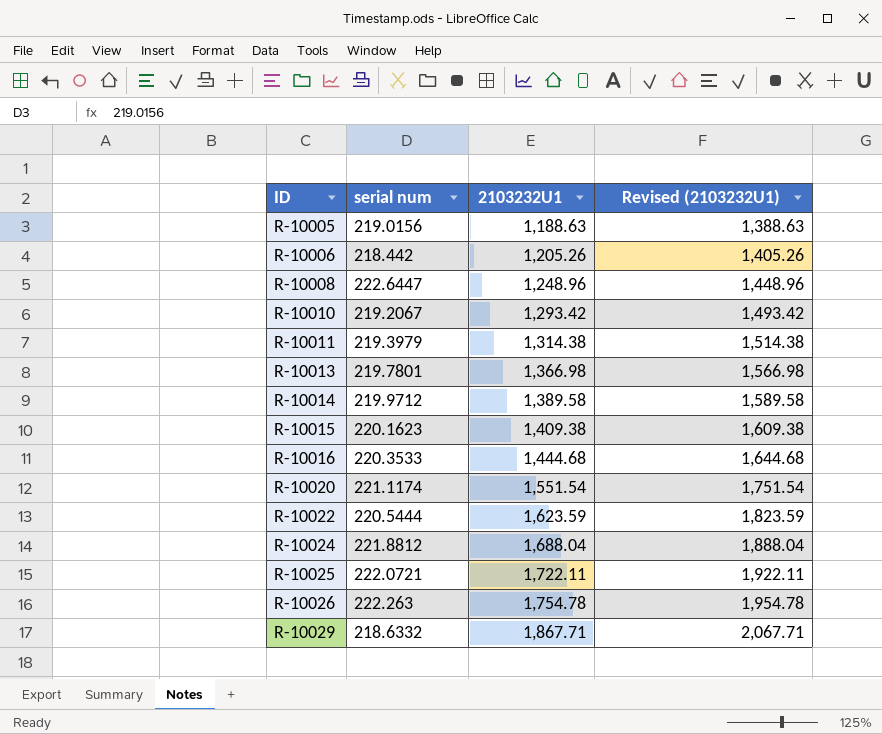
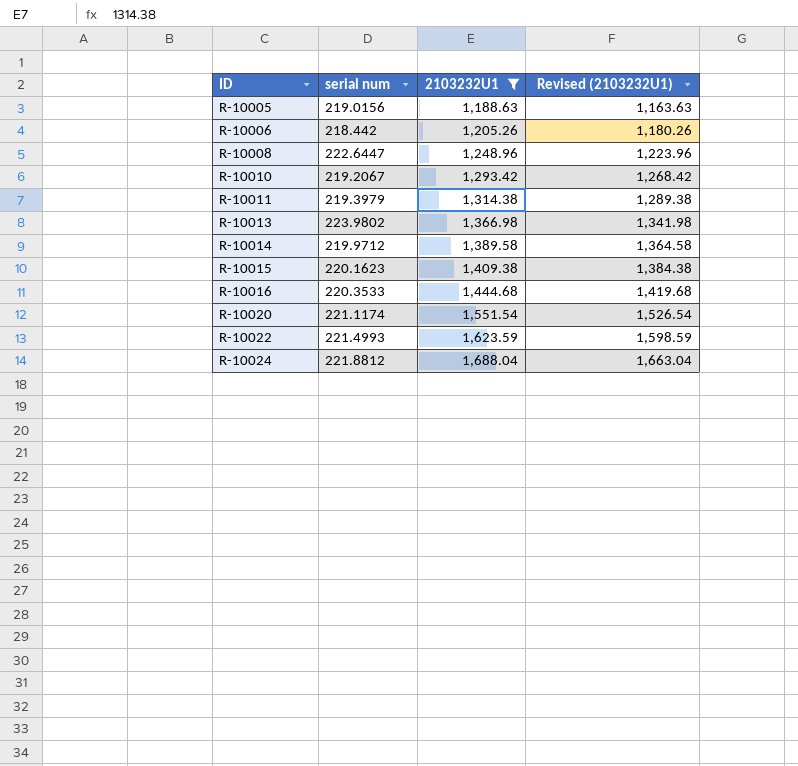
filter: none -> 2103232U1 <= 1,688.04
column Revised (2103232U1) | formula: [2103232U1] + 200 -> [2103232U1] - 25
R-10013 | serial num: 219.7801 -> 223.9802
R-10022 | serial num: 220.5444 -> 221.4993

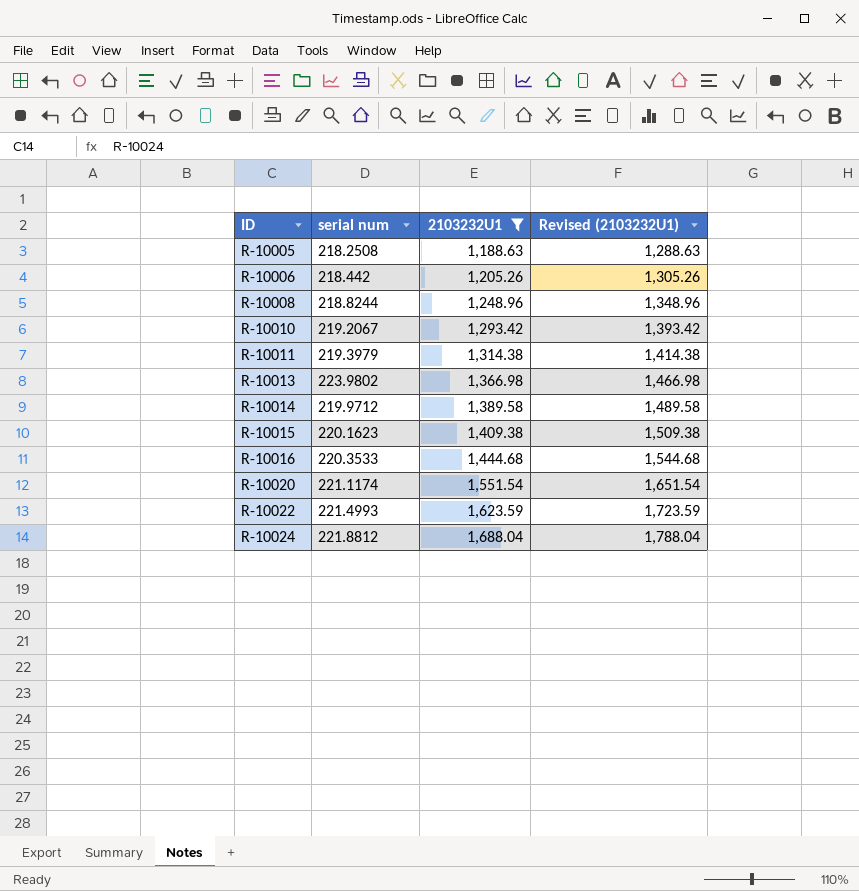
column Revised (2103232U1) | formula: [2103232U1] - 25 -> [2103232U1] + 100
R-10005 | serial num: 219.0156 -> 218.2508
R-10008 | serial num: 222.6447 -> 218.8244

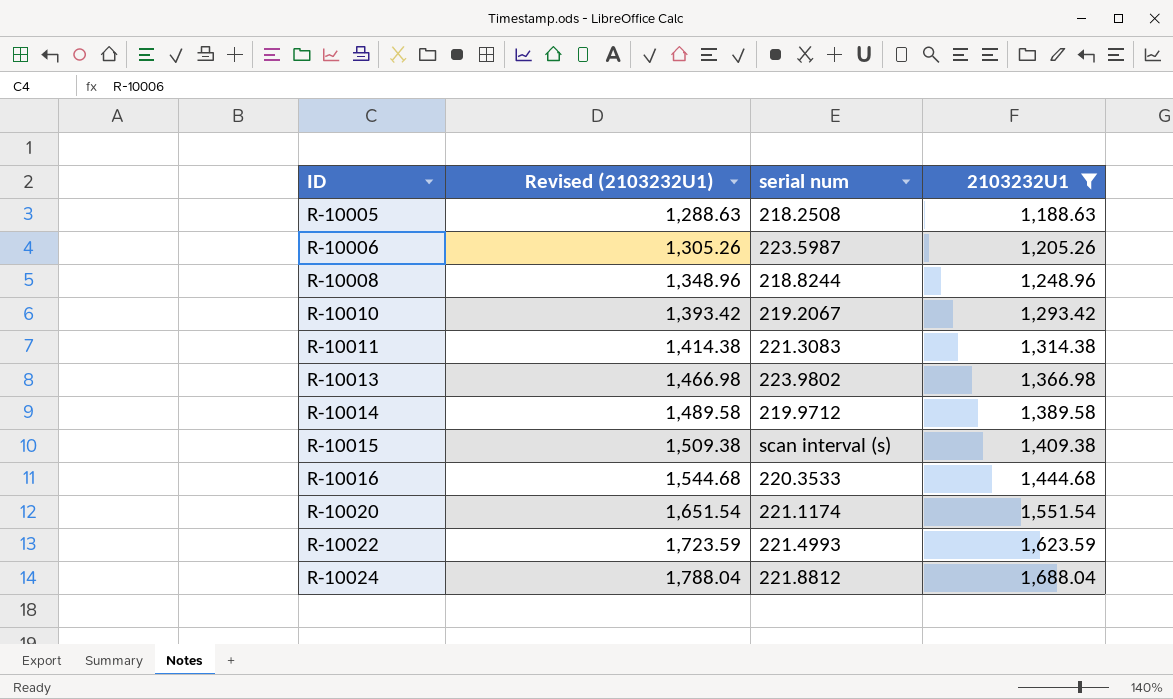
column Revised (2103232U1) | position: 4 -> 2
R-10006 | serial num: 218.442 -> 223.5987
R-10011 | serial num: 219.3979 -> 221.3083
R-10015 | serial num: 220.1623 -> scan interval (s)

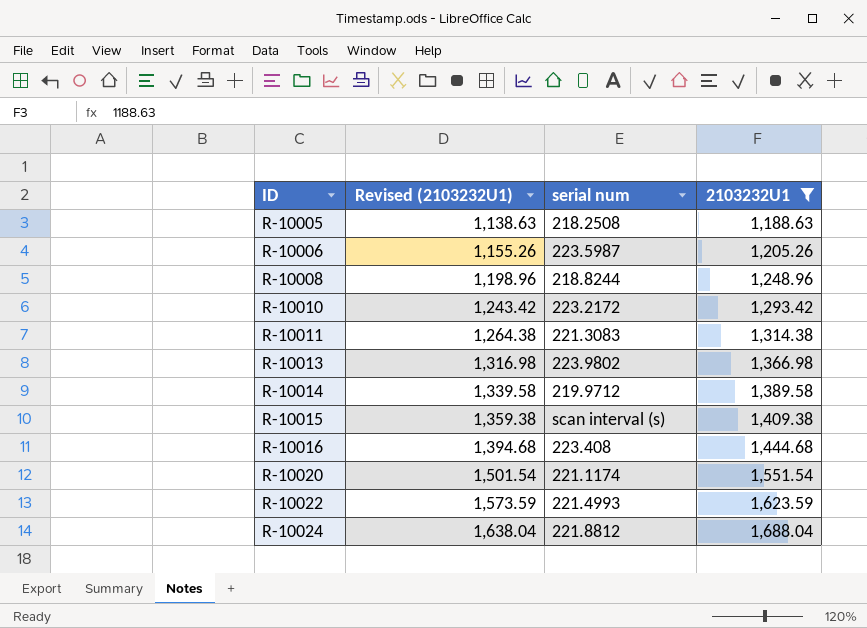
column Revised (2103232U1) | formula: [2103232U1] + 100 -> [2103232U1] - 50
R-10010 | serial num: 219.2067 -> 223.2172
R-10016 | serial num: 220.3533 -> 223.408

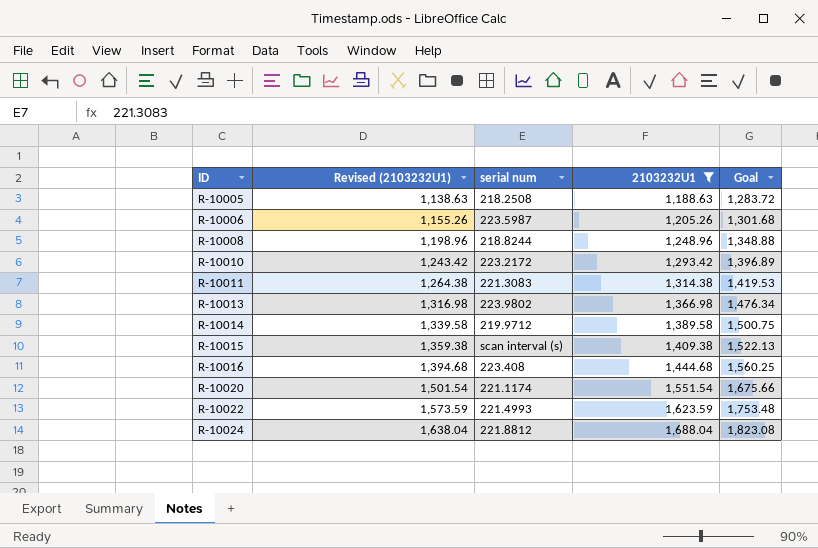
column Goal | formula: none -> [2103232U1] * 1.08

